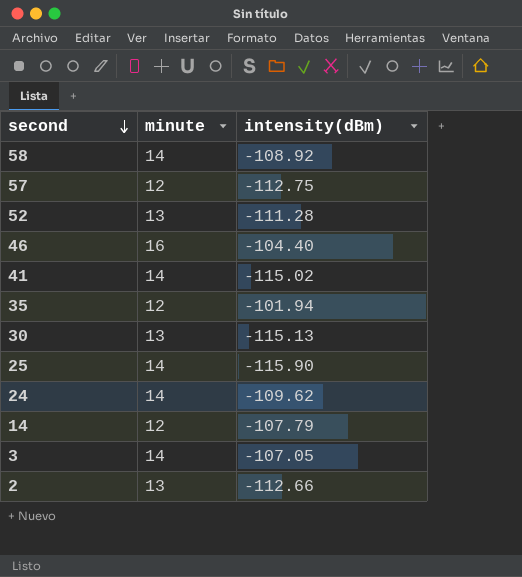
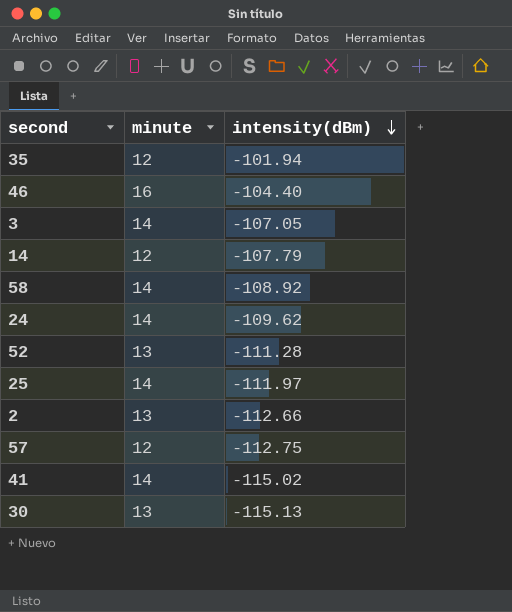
row order: second descending -> intensity(dBm) descending
25 | intensity(dBm): -115.90 -> -111.97

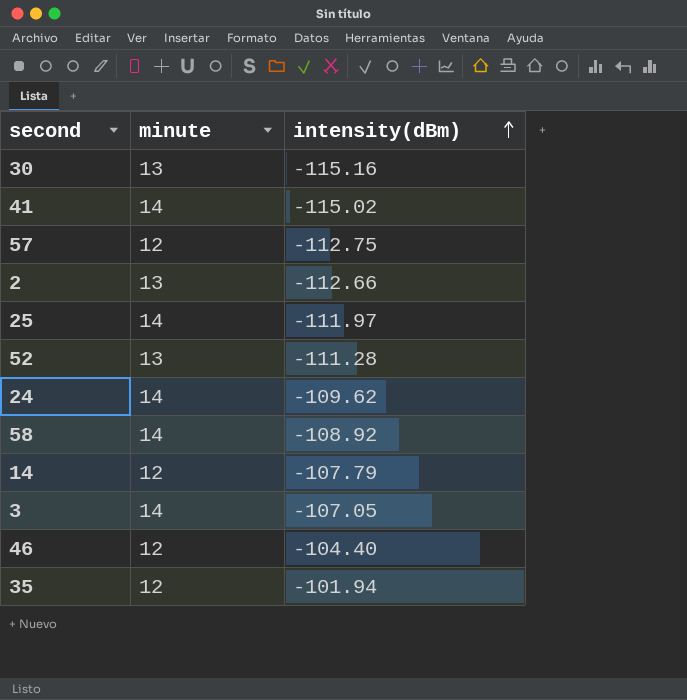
row order: intensity(dBm) descending -> intensity(dBm) ascending
30 | intensity(dBm): -115.13 -> -115.16
46 | minute: 16 -> 12

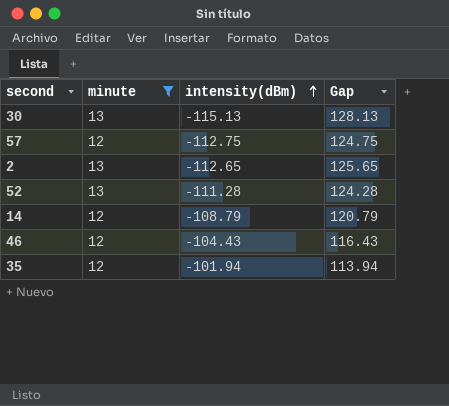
filter: none -> minute != 14
column Gap | formula: none -> [minute] - [intensity(dBm)]
30 | intensity(dBm): -115.16 -> -115.13
2 | intensity(dBm): -112.66 -> -112.65
14 | intensity(dBm): -107.79 -> -108.79
46 | intensity(dBm): -104.40 -> -104.43

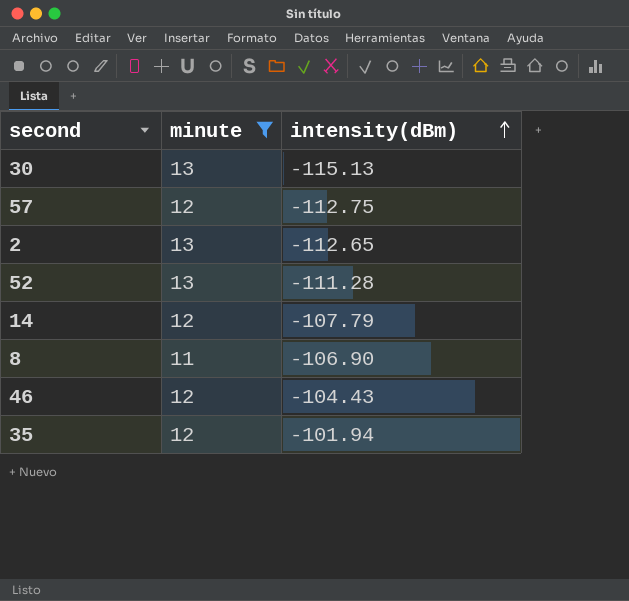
column Gap | formula: [minute] - [intensity(dBm)] -> none
14 | intensity(dBm): -108.79 -> -107.79
row 8: none -> 11 | -106.90

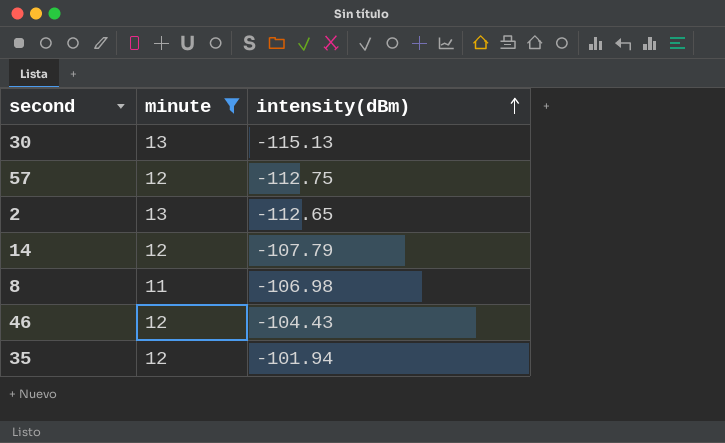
row 52: 13 | -111.28 -> none
8 | intensity(dBm): -106.90 -> -106.98

